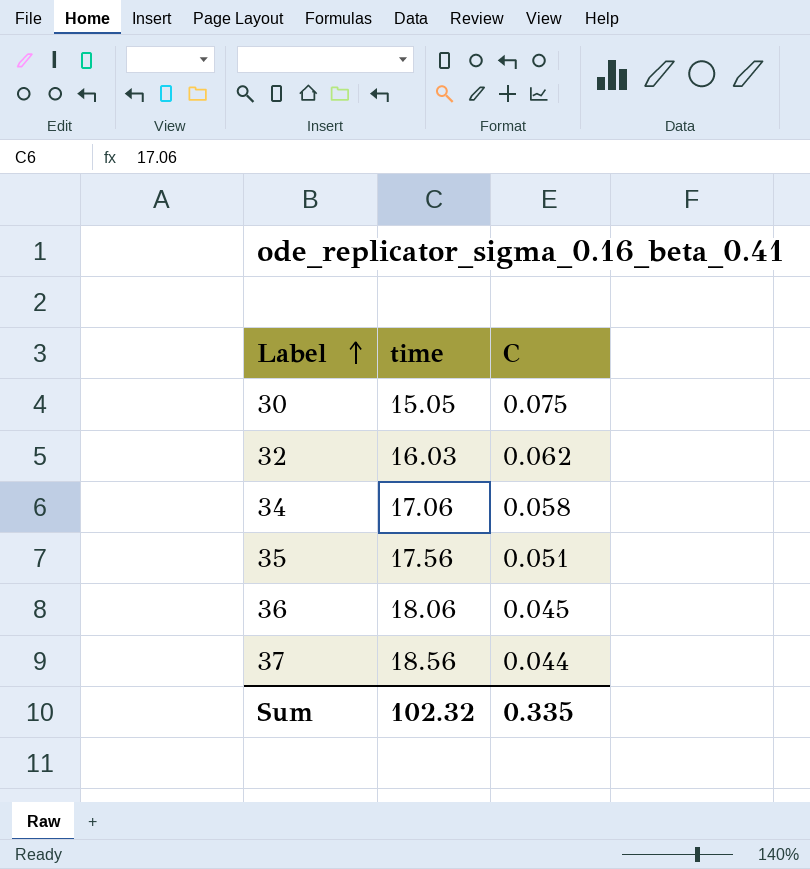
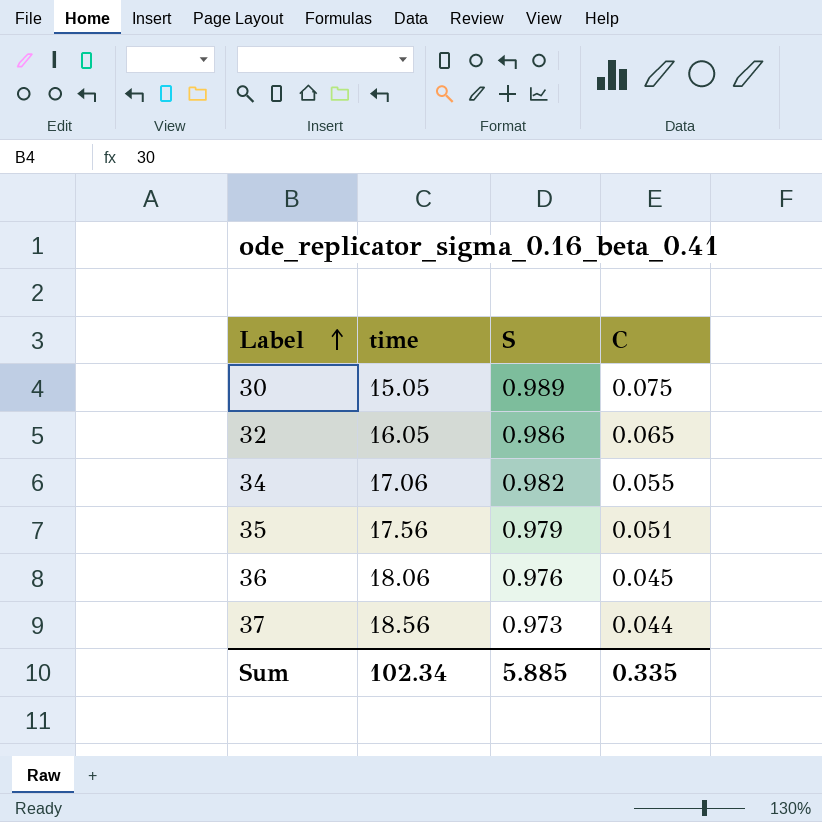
column S | position: none -> 3
32 | time: 16.03 -> 16.05
32 | C: 0.062 -> 0.065
34 | C: 0.058 -> 0.055
Sum | time: 102.32 -> 102.34

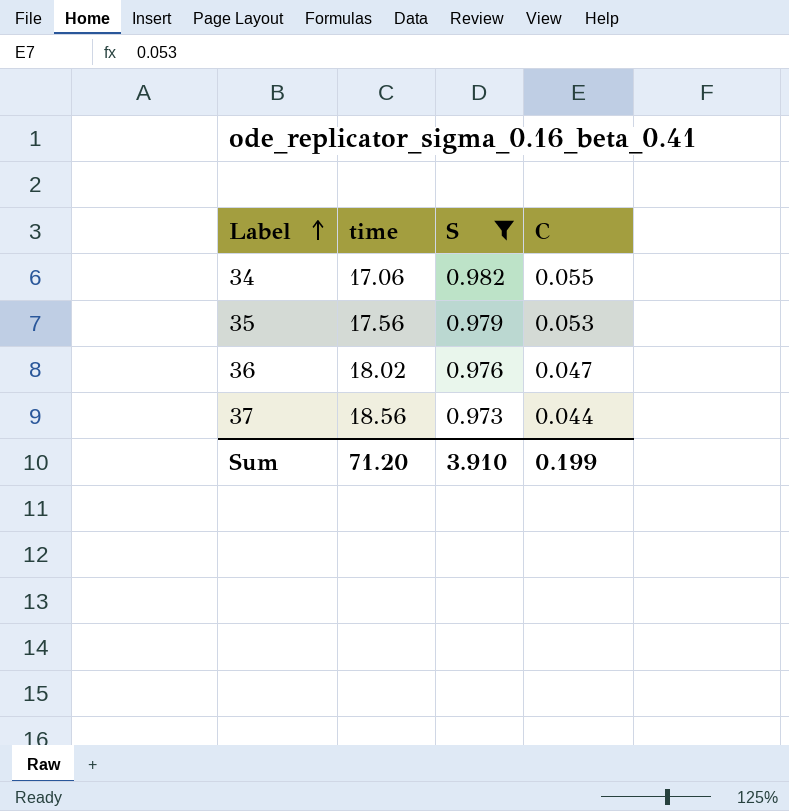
filter: none -> S <= 0.982
35 | C: 0.051 -> 0.053
36 | time: 18.06 -> 18.02
36 | C: 0.045 -> 0.047
Sum | time: 102.34 -> 71.20
Sum | S: 5.885 -> 3.910
Sum | C: 0.335 -> 0.199

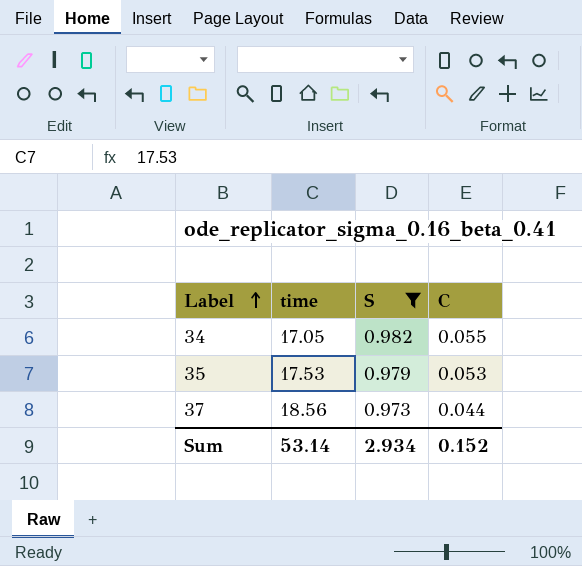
row 36: 18.02 | 0.976 | 0.047 -> none
34 | time: 17.06 -> 17.05
35 | time: 17.56 -> 17.53
Sum | time: 71.20 -> 53.14
Sum | S: 3.910 -> 2.934
Sum | C: 0.199 -> 0.152

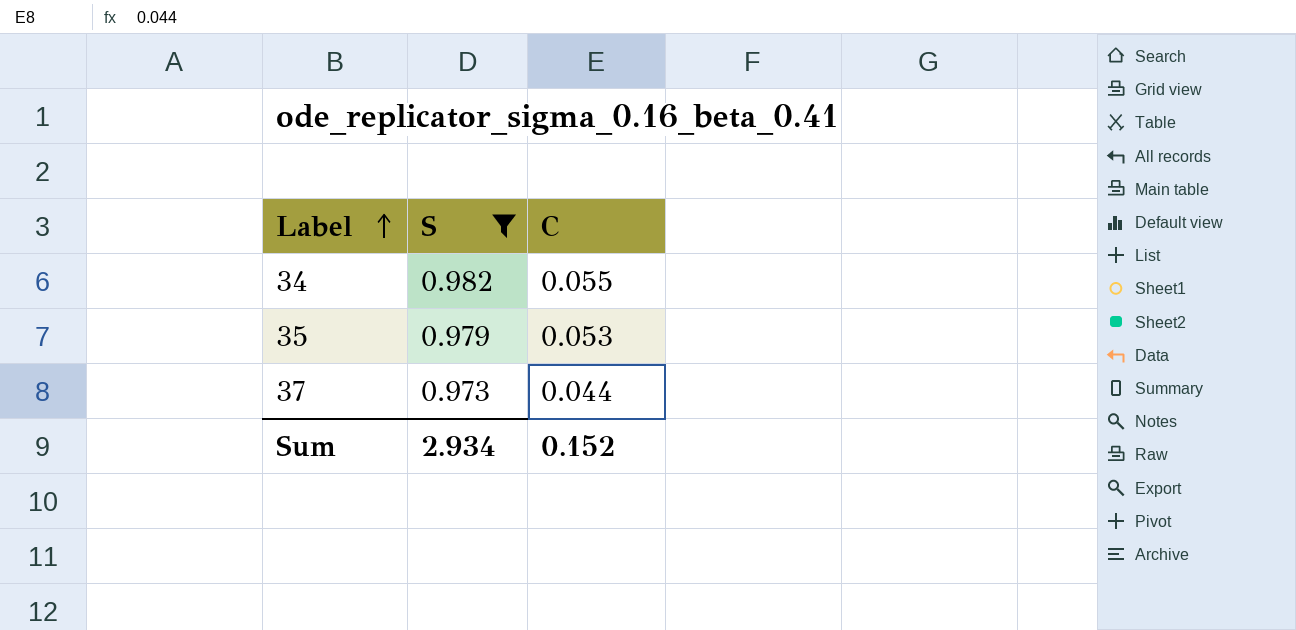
column time | position: 2 -> none

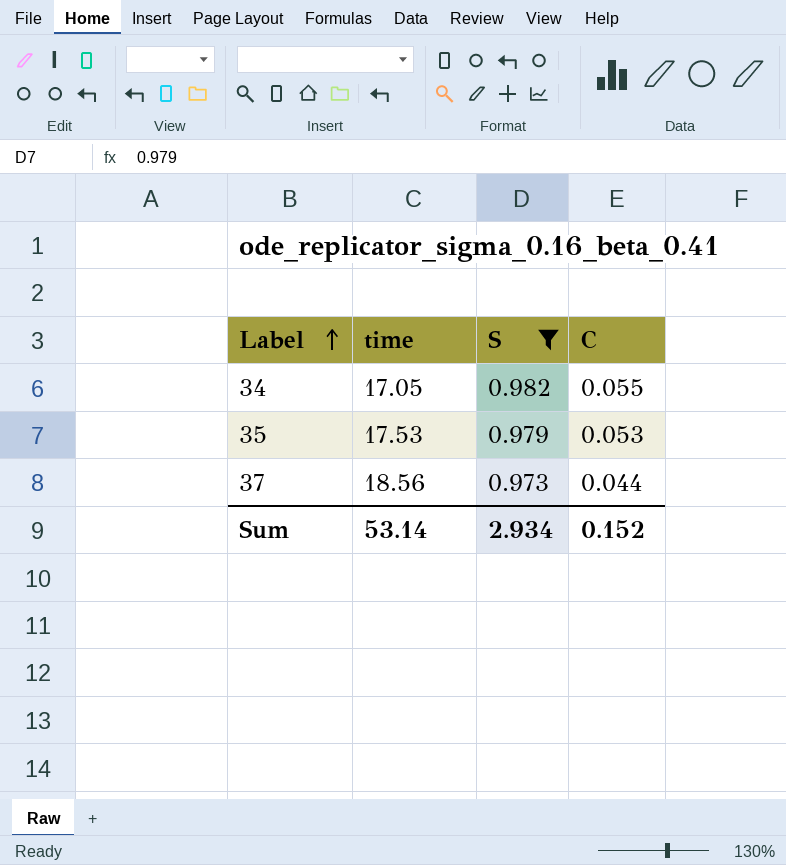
column time | position: none -> 2

